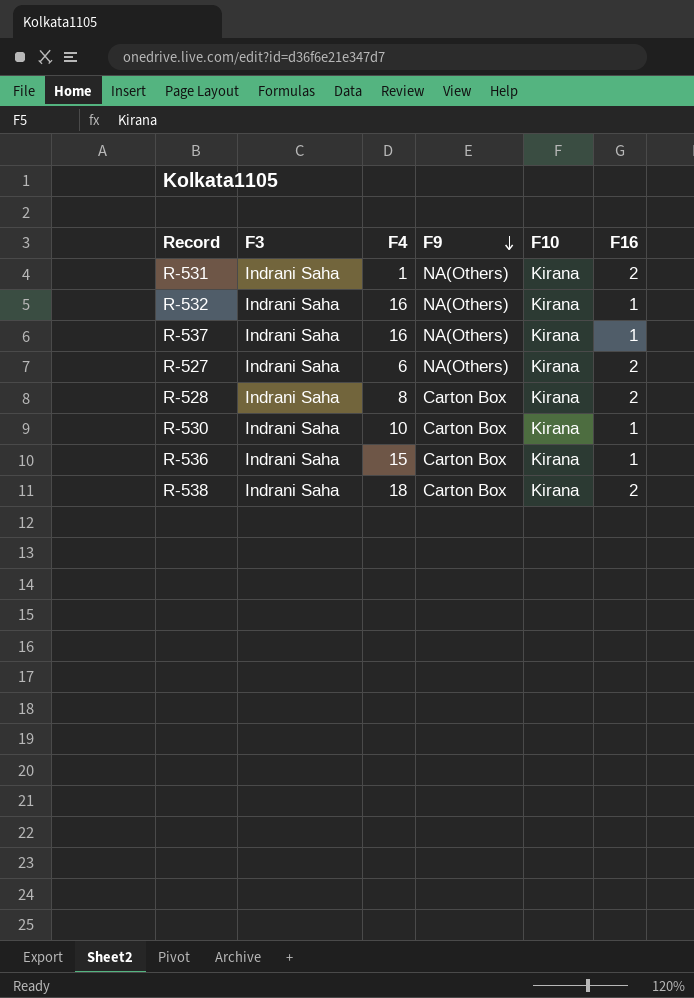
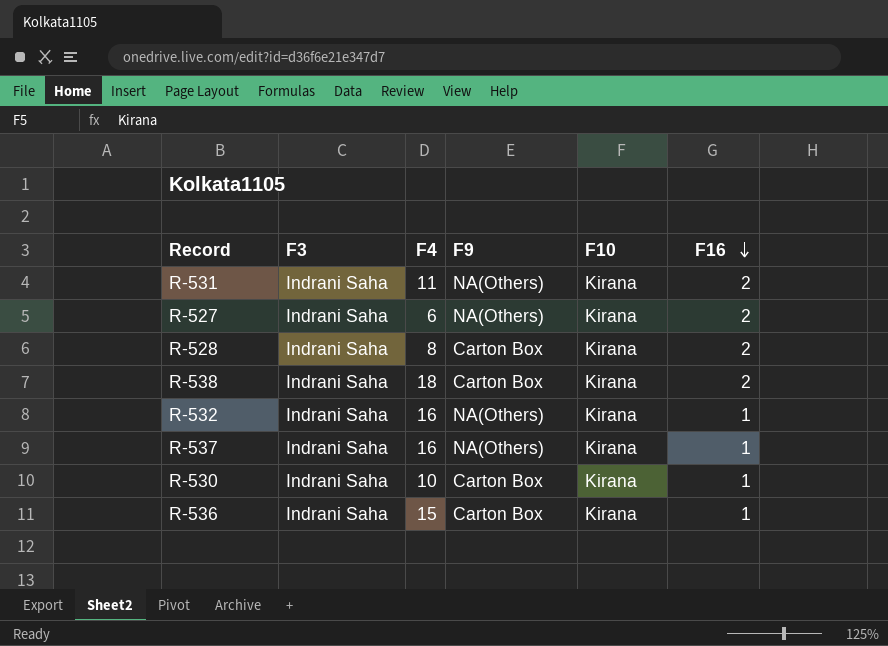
row order: F9 descending -> F16 descending
R-531 | F4: 1 -> 11

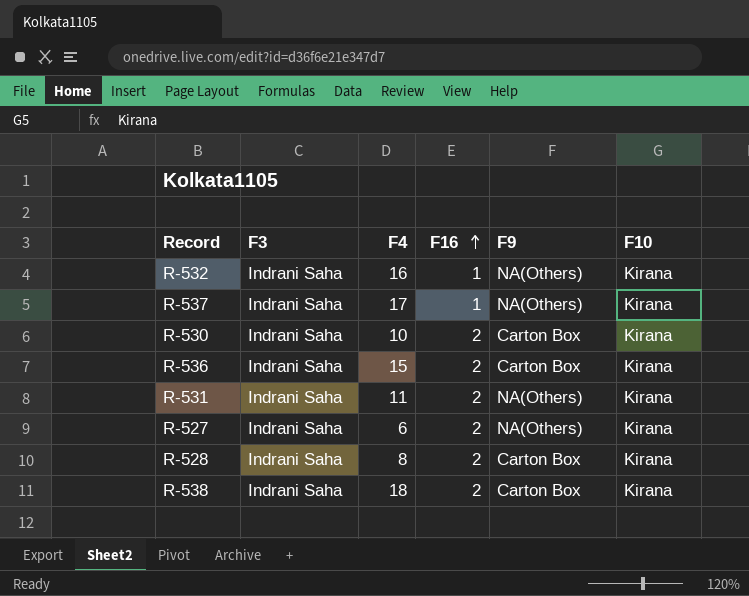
row order: F16 descending -> F16 ascending
column F16 | position: 6 -> 4
R-537 | F4: 16 -> 17
R-530 | F16: 1 -> 2
R-536 | F16: 1 -> 2

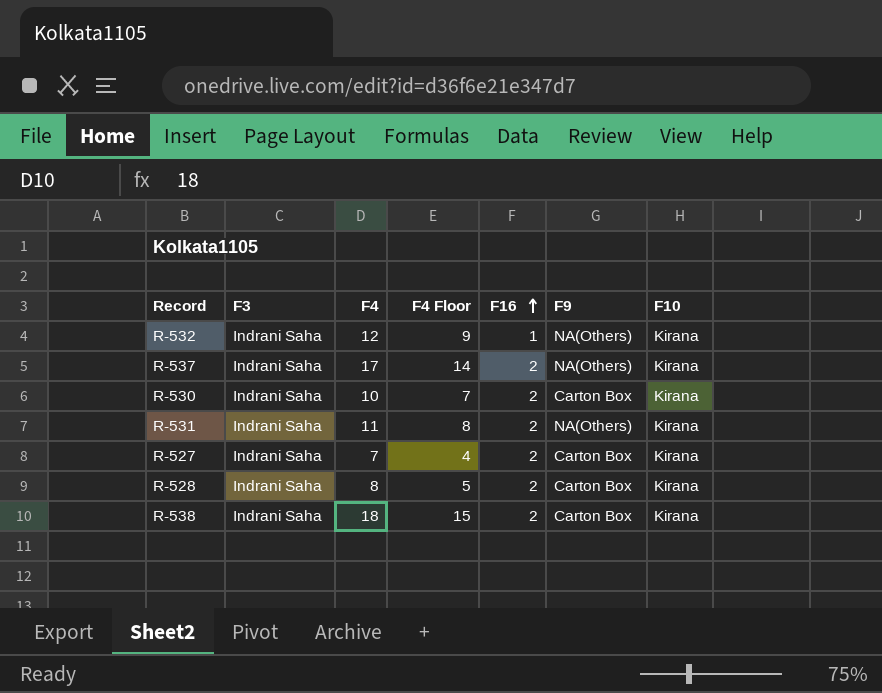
column F4 Floor | formula: none -> [F4] - 3
row R-536: Indrani Saha | 15 | 2 | Carton Box | Kirana -> none
R-532 | F4: 16 -> 12
R-537 | F16: 1 -> 2
R-527 | F4: 6 -> 7
R-527 | F9: NA(Others) -> Carton Box

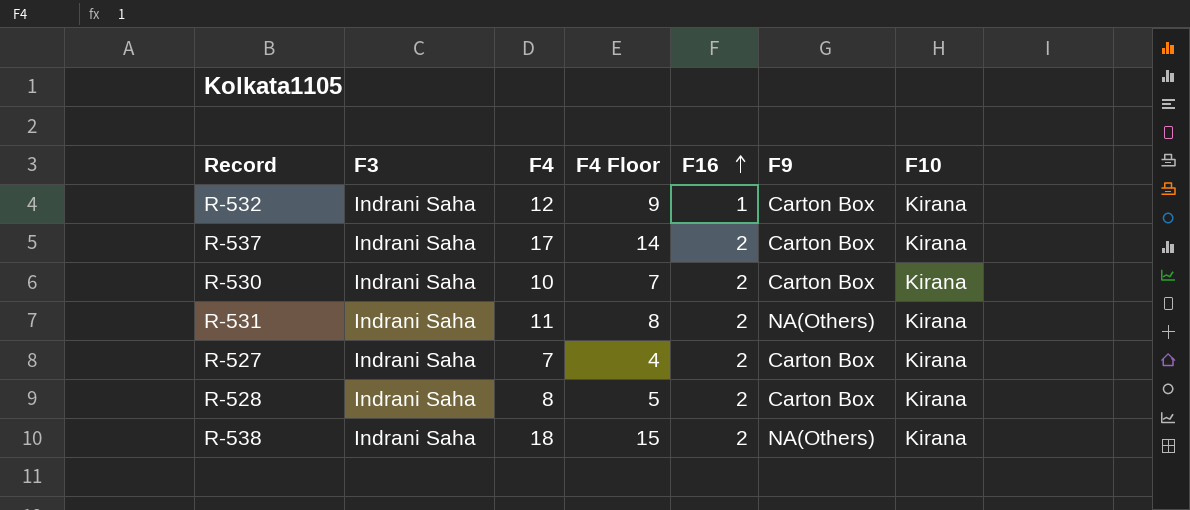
R-532 | F9: NA(Others) -> Carton Box
R-537 | F9: NA(Others) -> Carton Box
R-538 | F9: Carton Box -> NA(Others)

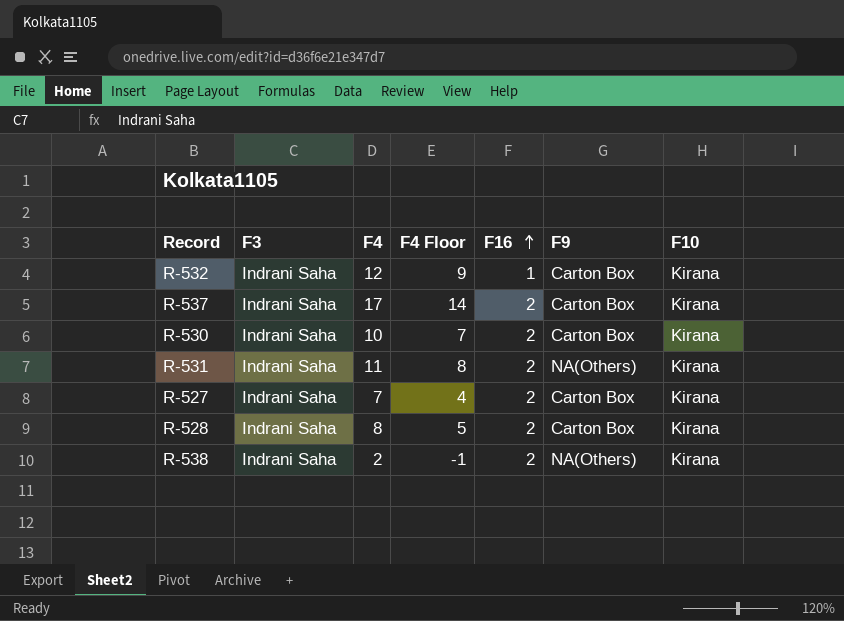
R-538 | F4: 18 -> 2
R-538 | F4 Floor: 15 -> -1

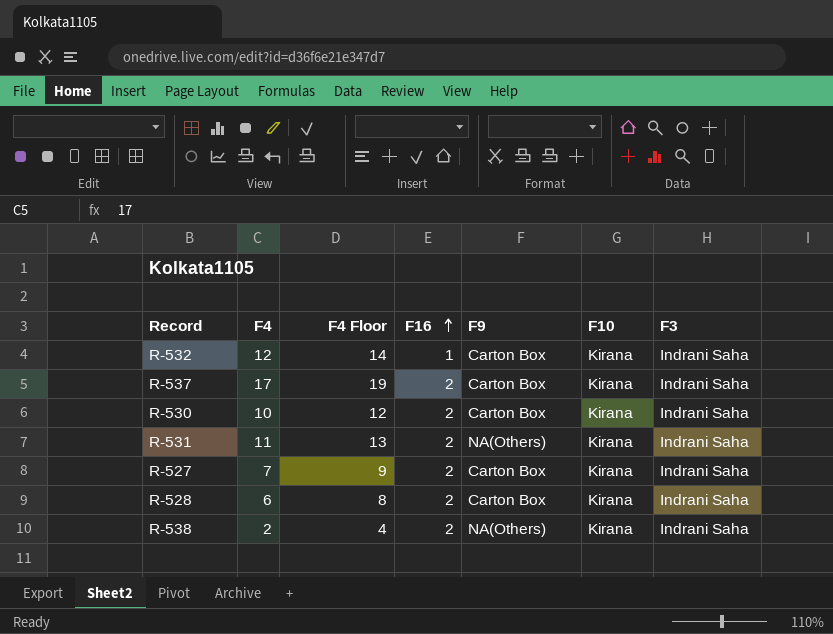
column F4 Floor | formula: [F4] - 3 -> [F4] + 2
column F3 | position: 2 -> 7
R-528 | F4: 8 -> 6

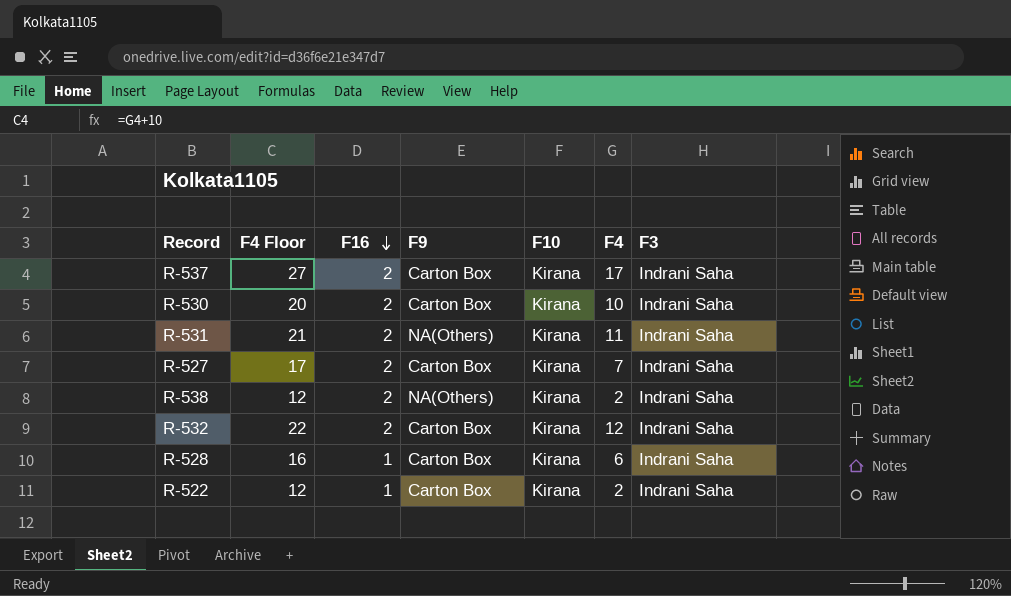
row order: F16 ascending -> F16 descending
column F4 Floor | formula: [F4] + 2 -> [F4] + 10
column F4 | position: 2 -> 6
R-532 | F16: 1 -> 2
R-528 | F16: 2 -> 1
row R-522: none -> 12 | 1 | Carton Box | Kirana | 2 | Indrani Saha

